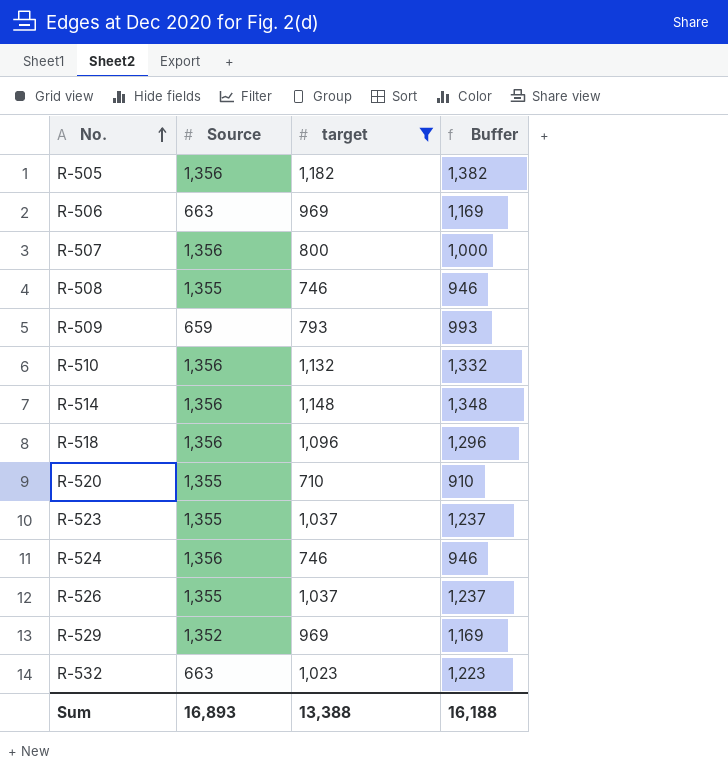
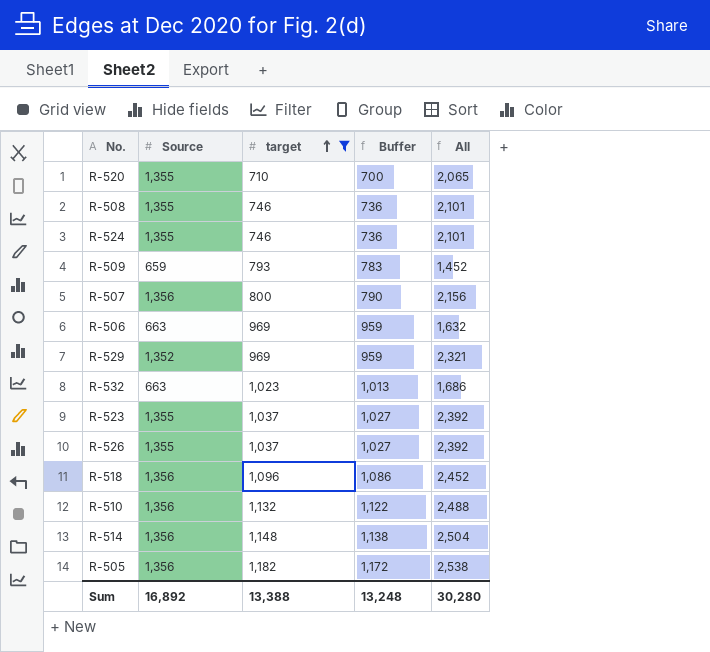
row order: No. ascending -> target ascending
column Buffer | formula: [target] + 200 -> [target] - 10
column All | formula: none -> [Source] + [target]
R-524 | Source: 1,356 -> 1,355
Sum | Source: 16,893 -> 16,892
Sum | Buffer: 16,188 -> 13,248

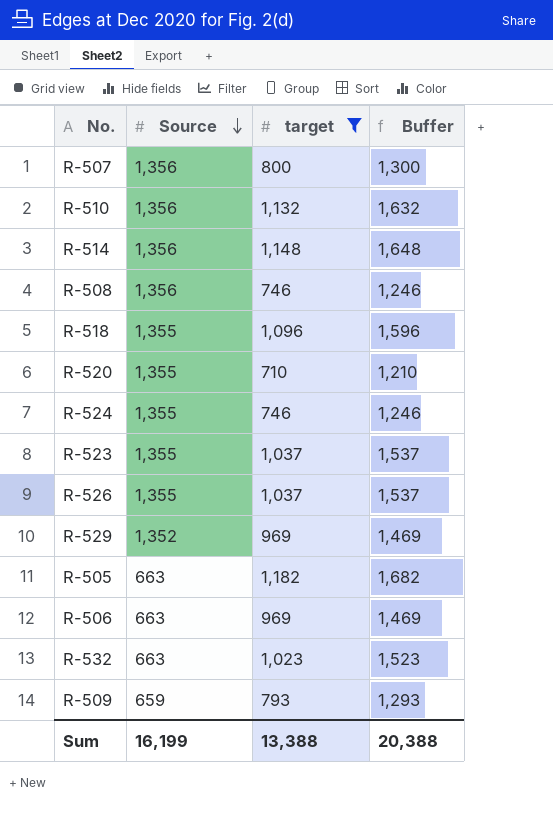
row order: target ascending -> Source descending
column All | formula: [Source] + [target] -> none
column Buffer | formula: [target] - 10 -> [target] + 500
R-508 | Source: 1,355 -> 1,356
R-518 | Source: 1,356 -> 1,355
R-505 | Source: 1,356 -> 663
Sum | Source: 16,892 -> 16,199
Sum | Buffer: 13,248 -> 20,388

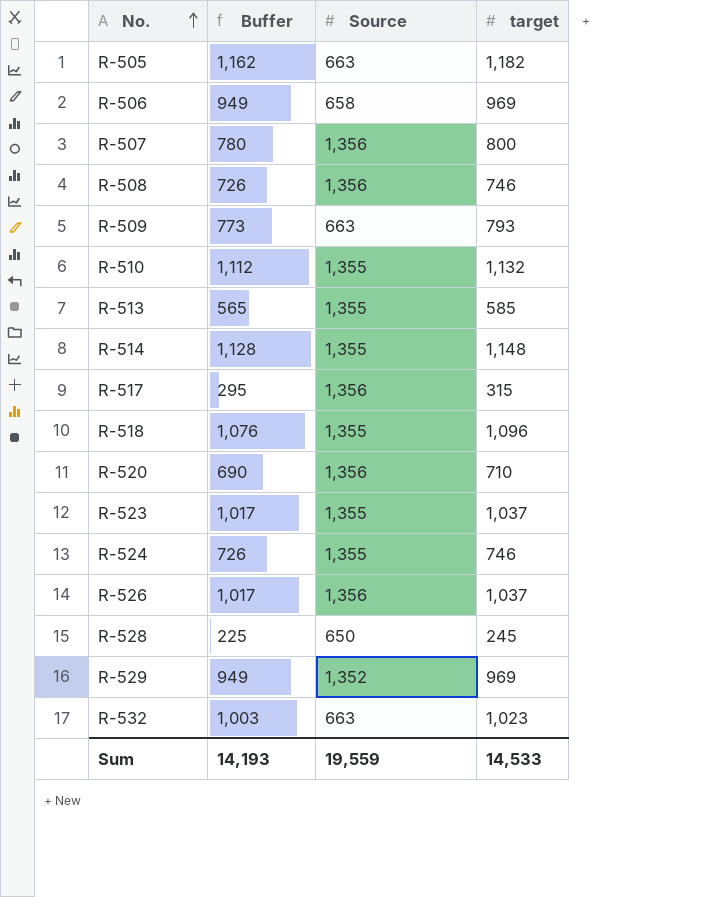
filter: target >= 710 -> none
row order: Source descending -> No. ascending
column Buffer | formula: [target] + 500 -> [target] - 20
column Buffer | position: 4 -> 2
R-506 | Source: 663 -> 658
R-509 | Source: 659 -> 663
R-510 | Source: 1,356 -> 1,355
R-514 | Source: 1,356 -> 1,355
R-520 | Source: 1,355 -> 1,356
R-526 | Source: 1,355 -> 1,356
Sum | Buffer: 20,388 -> 14,193
Sum | Source: 16,199 -> 19,559
Sum | target: 13,388 -> 14,533

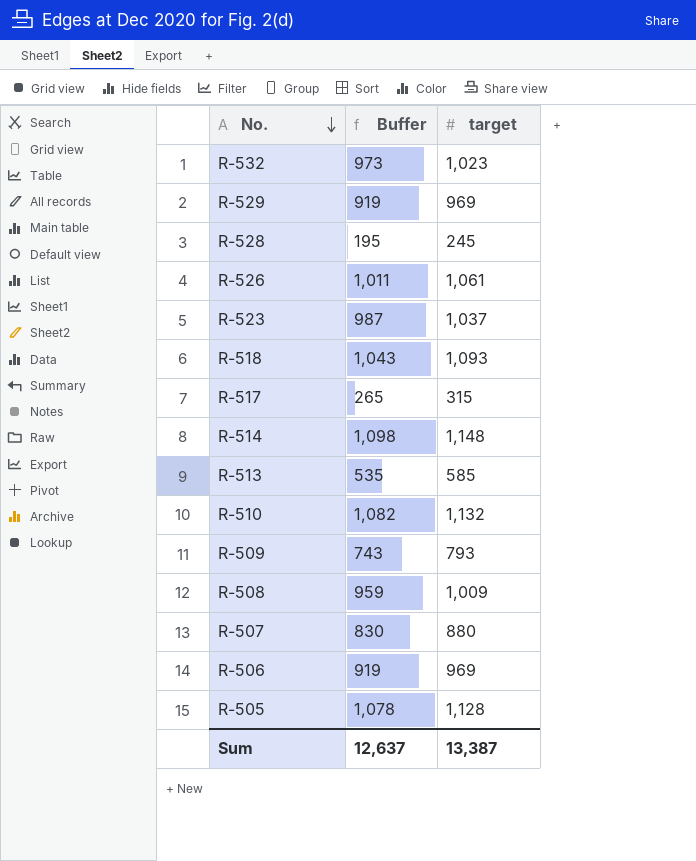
row order: No. ascending -> No. descending
column Source | position: 3 -> none
column Buffer | formula: [target] - 20 -> [target] - 50
row R-520: 690 | 1,356 | 710 -> none
row R-524: 726 | 1,355 | 746 -> none
R-526 | target: 1,037 -> 1,061
R-518 | target: 1,096 -> 1,093
R-508 | target: 746 -> 1,009
R-507 | target: 800 -> 880
R-505 | target: 1,182 -> 1,128
Sum | Buffer: 14,193 -> 12,637
Sum | target: 14,533 -> 13,387

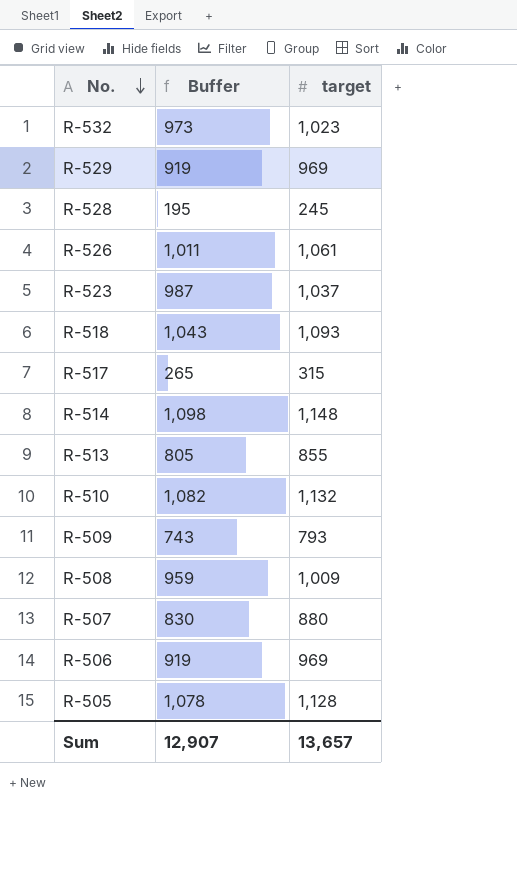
R-513 | Buffer: 535 -> 805
R-513 | target: 585 -> 855
Sum | Buffer: 12,637 -> 12,907
Sum | target: 13,387 -> 13,657

